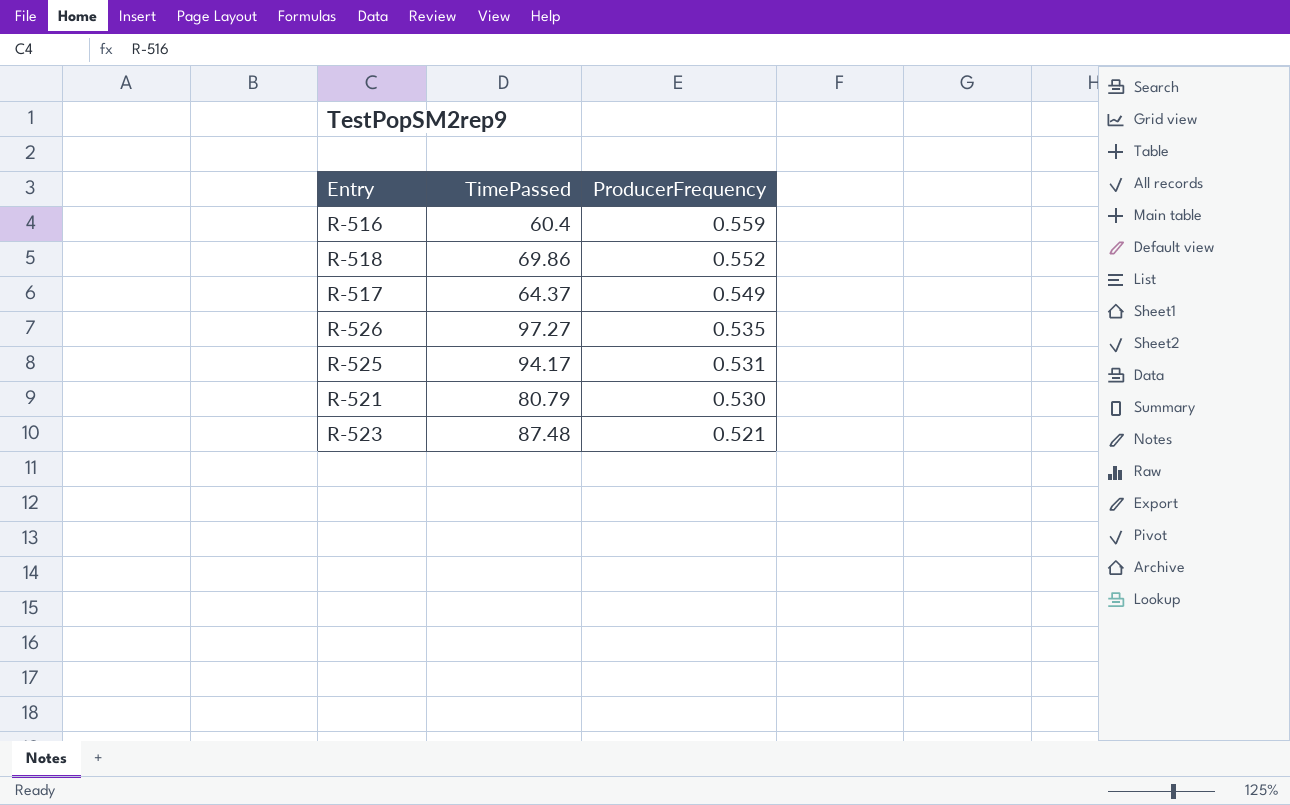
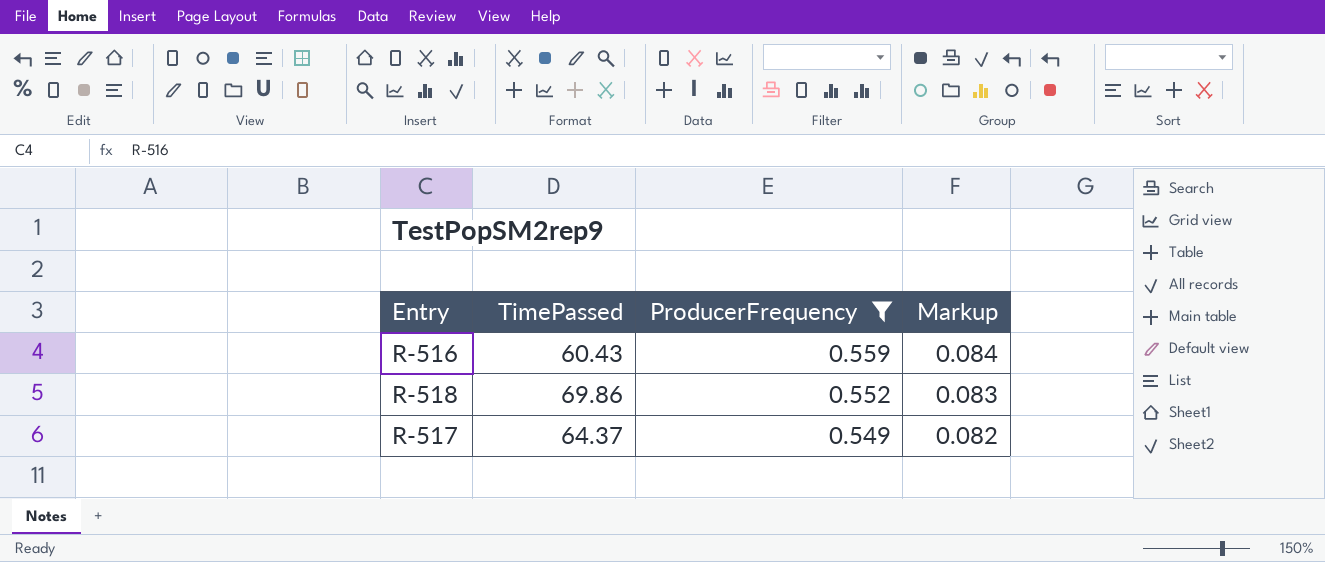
filter: none -> ProducerFrequency >= 0.549
column Markup | formula: none -> [ProducerFrequency] * 0.15
R-516 | TimePassed: 60.4 -> 60.43

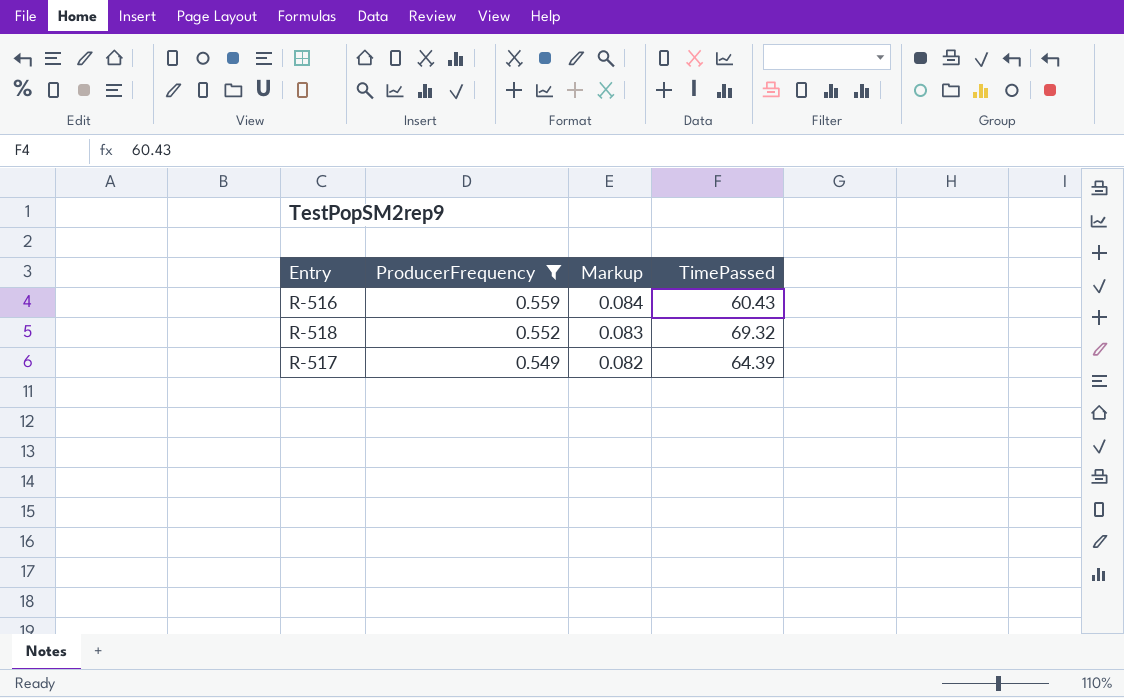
column TimePassed | position: 2 -> 4
R-518 | TimePassed: 69.86 -> 69.32
R-517 | TimePassed: 64.37 -> 64.39

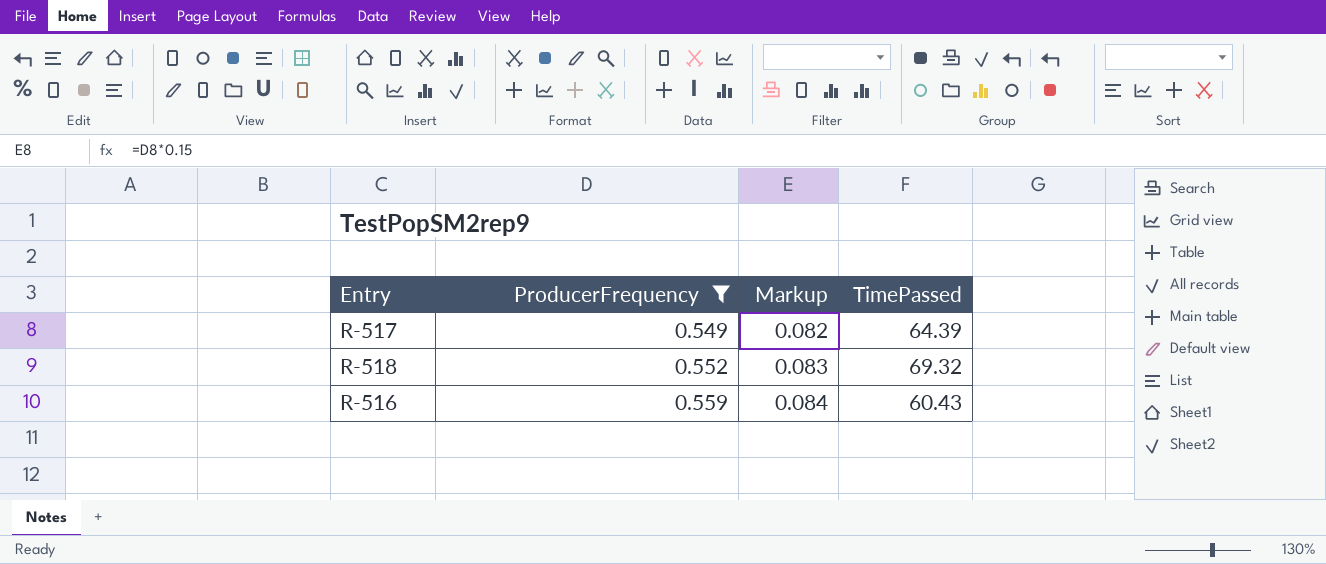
row order: ProducerFrequency descending -> ProducerFrequency ascending

